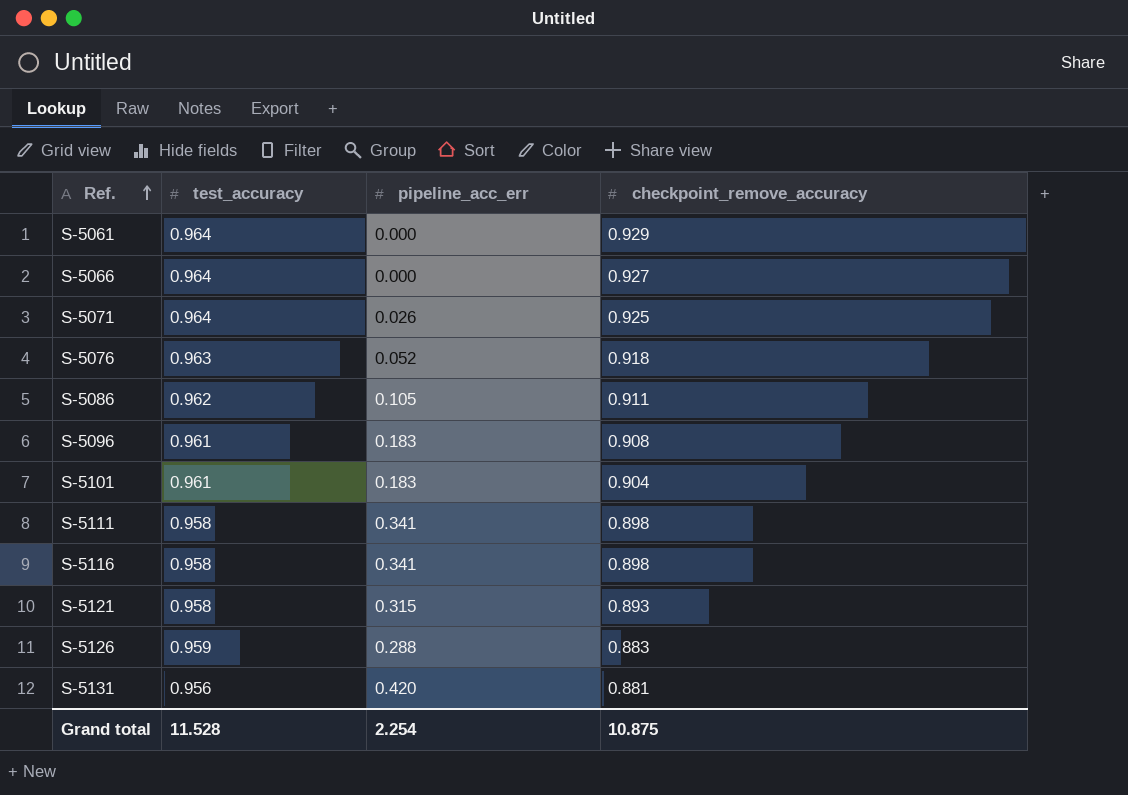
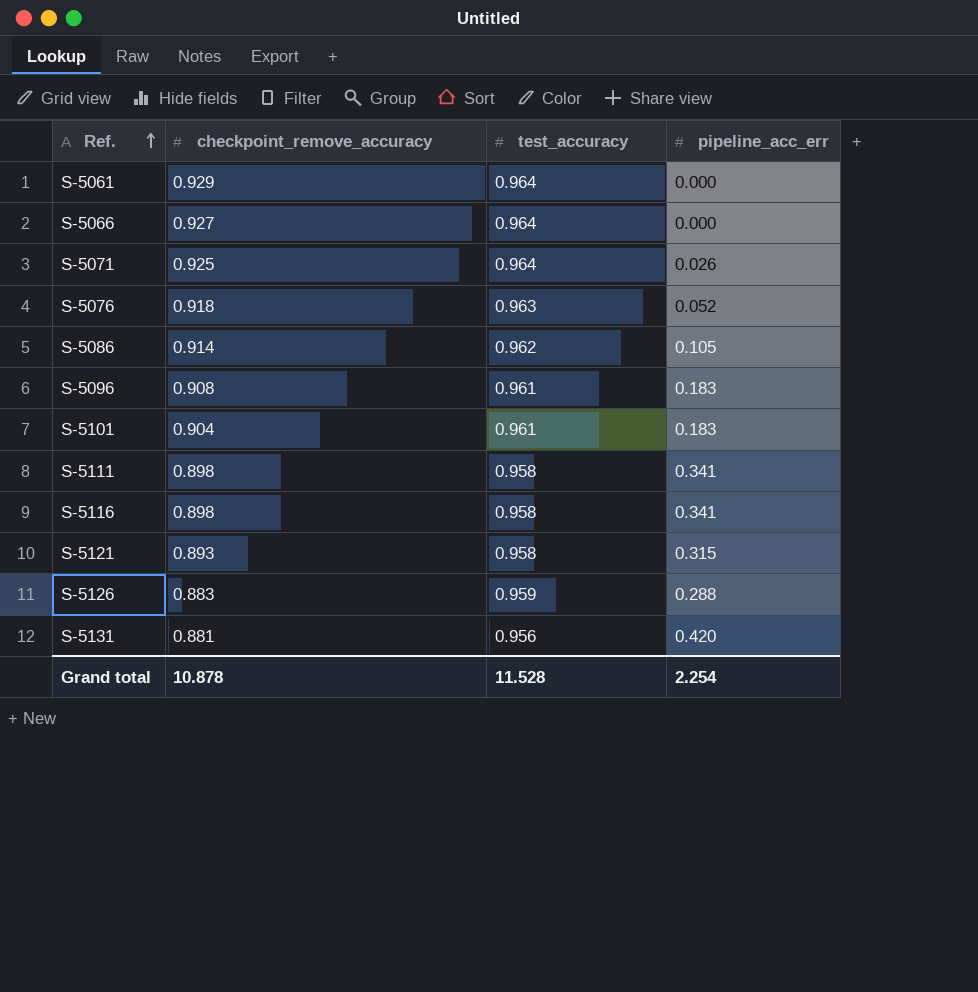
column checkpoint_remove_accuracy | position: 4 -> 2
S-5086 | checkpoint_remove_accuracy: 0.911 -> 0.914
Grand total | checkpoint_remove_accuracy: 10.875 -> 10.878

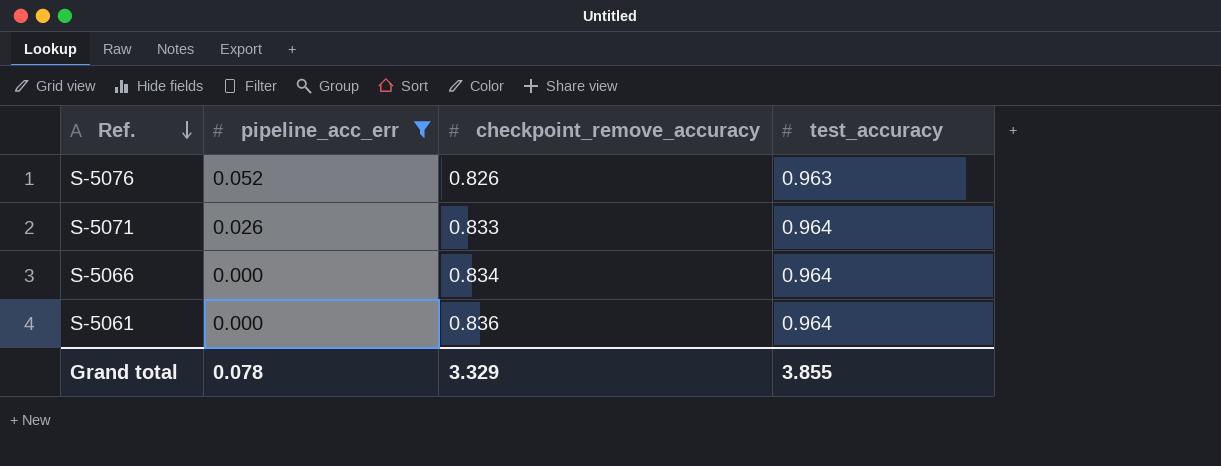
filter: none -> pipeline_acc_err <= 0.052
row order: Ref. ascending -> Ref. descending
column pipeline_acc_err | position: 4 -> 2
S-5076 | checkpoint_remove_accuracy: 0.918 -> 0.826
S-5071 | checkpoint_remove_accuracy: 0.925 -> 0.833
S-5066 | checkpoint_remove_accuracy: 0.927 -> 0.834
S-5061 | checkpoint_remove_accuracy: 0.929 -> 0.836
Grand total | pipeline_acc_err: 2.254 -> 0.078
Grand total | checkpoint_remove_accuracy: 10.878 -> 3.329
Grand total | test_accuracy: 11.528 -> 3.855

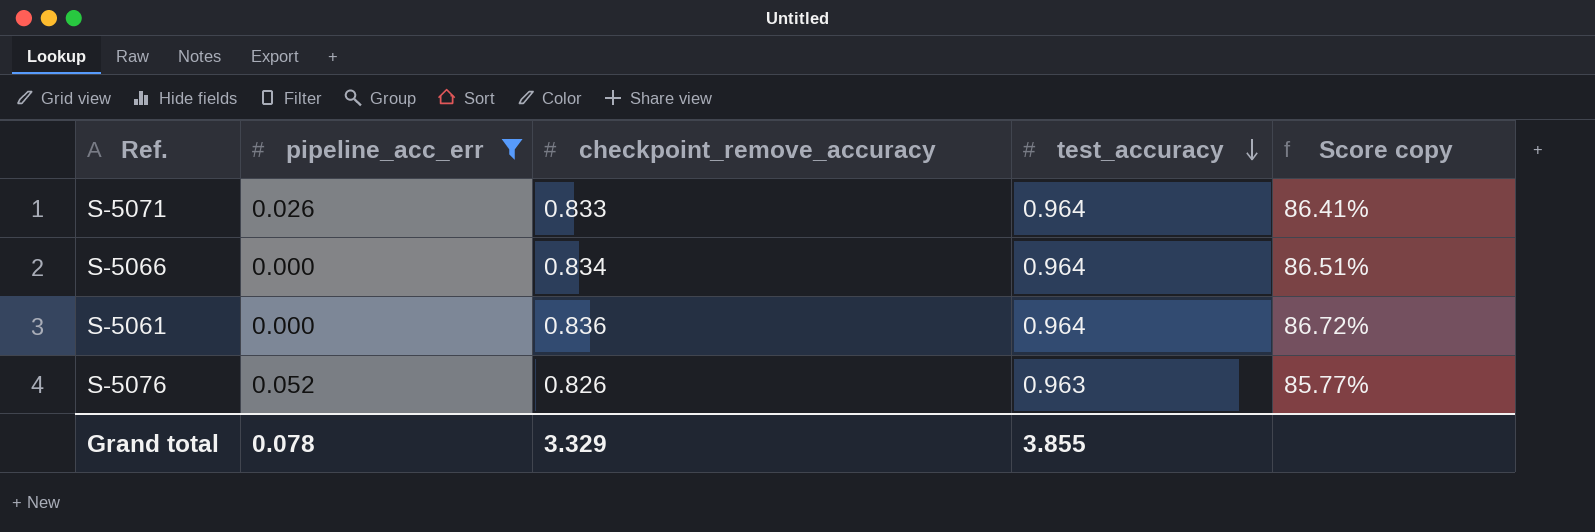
row order: Ref. descending -> test_accuracy descending
column Score copy | formula: none -> [checkpoint_remove_accuracy] / [test_accuracy]

